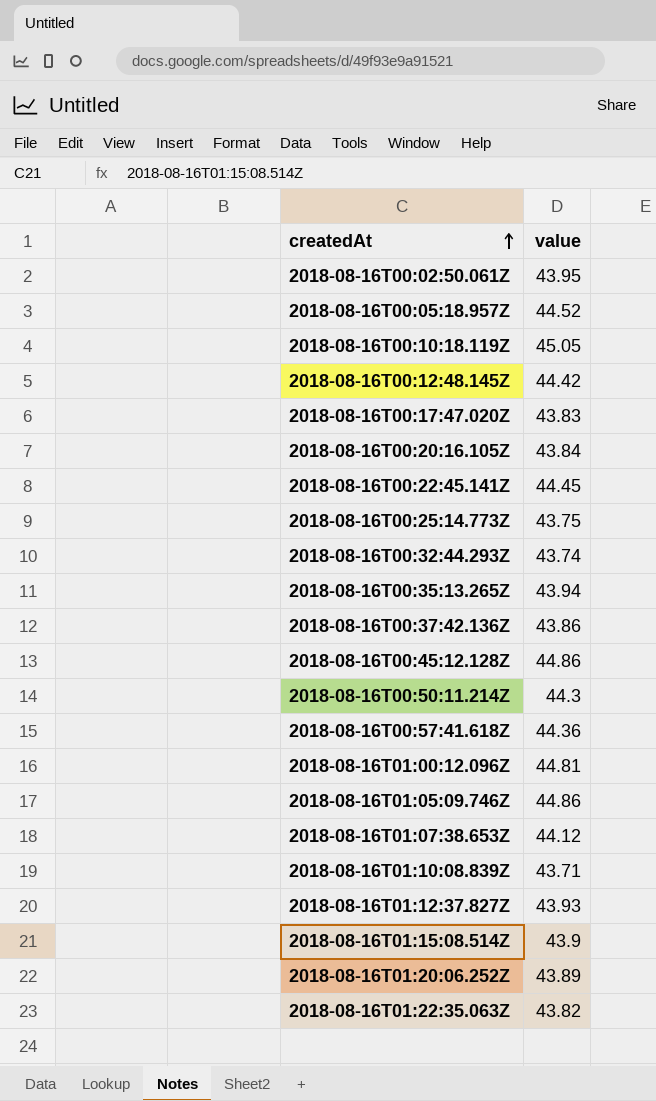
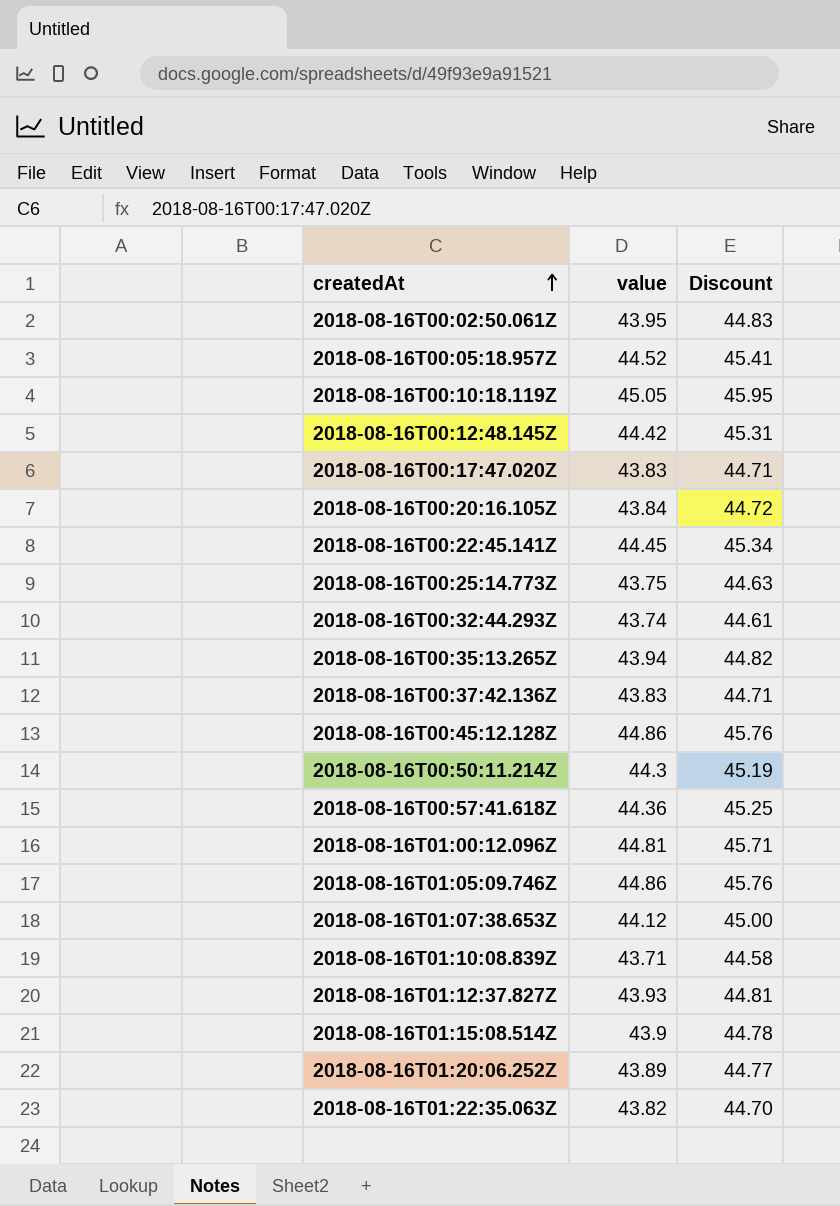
column Discount | formula: none -> [value] * 1.02
2018-08-16T00:37:42.136Z | value: 43.86 -> 43.83

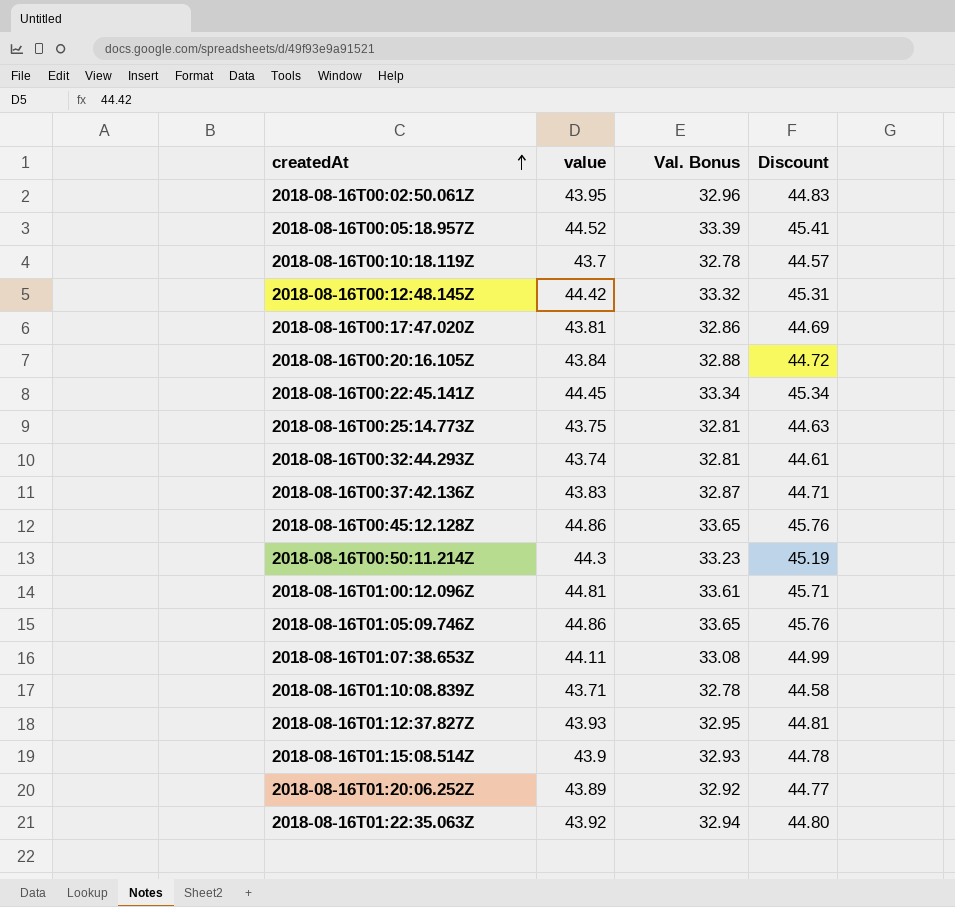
column Val. Bonus | formula: none -> [value] * 0.75
row 2018-08-16T00:35:13.265Z: 43.94 | 44.82 -> none
row 2018-08-16T00:57:41.618Z: 44.36 | 45.25 -> none
2018-08-16T00:10:18.119Z | value: 45.05 -> 43.7
2018-08-16T00:10:18.119Z | Discount: 45.95 -> 44.57
2018-08-16T00:17:47.020Z | value: 43.83 -> 43.81
2018-08-16T00:17:47.020Z | Discount: 44.71 -> 44.69
2018-08-16T01:07:38.653Z | value: 44.12 -> 44.11
2018-08-16T01:07:38.653Z | Discount: 45.00 -> 44.99
2018-08-16T01:22:35.063Z | value: 43.82 -> 43.92
2018-08-16T01:22:35.063Z | Discount: 44.70 -> 44.80

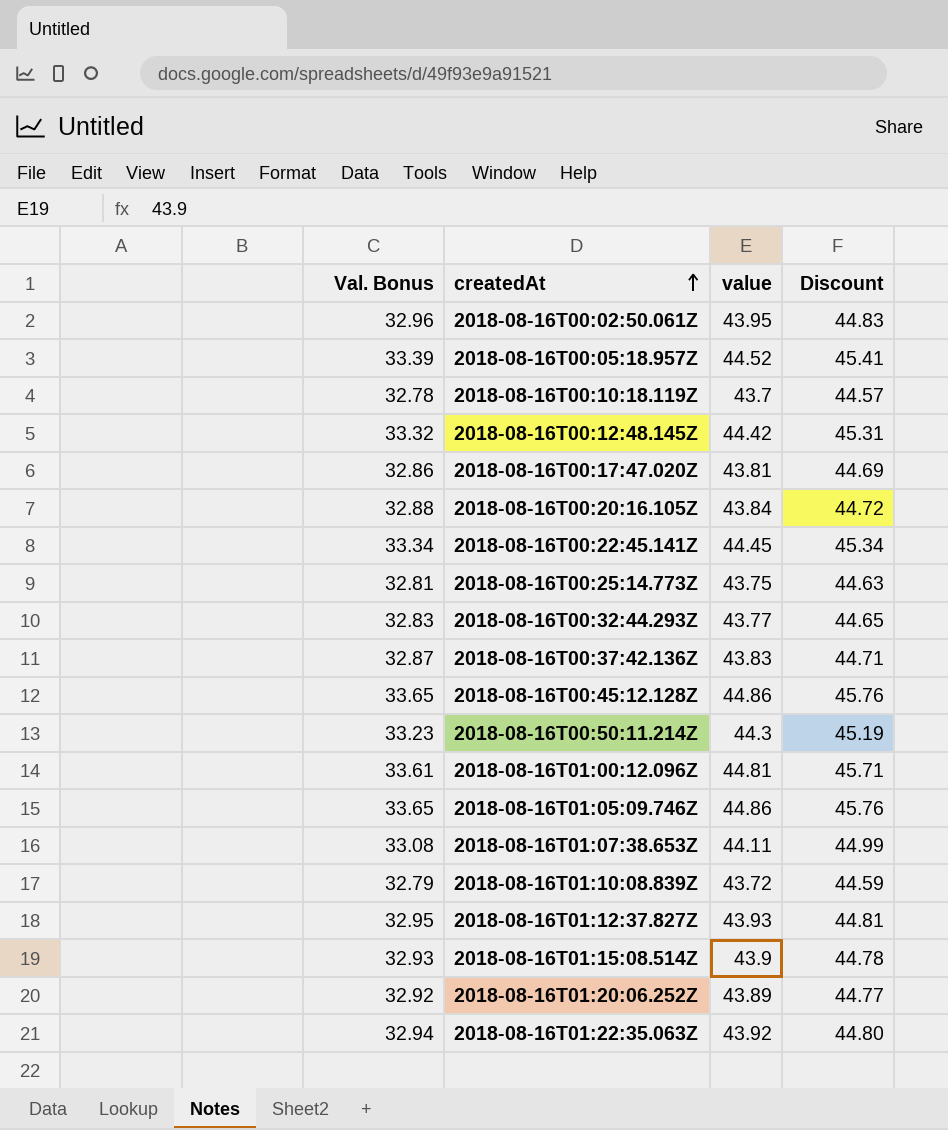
column Val. Bonus | position: 3 -> 1
2018-08-16T00:32:44.293Z | Val. Bonus: 32.81 -> 32.83
2018-08-16T00:32:44.293Z | value: 43.74 -> 43.77
2018-08-16T00:32:44.293Z | Discount: 44.61 -> 44.65
2018-08-16T01:10:08.839Z | Val. Bonus: 32.78 -> 32.79
2018-08-16T01:10:08.839Z | value: 43.71 -> 43.72
2018-08-16T01:10:08.839Z | Discount: 44.58 -> 44.59

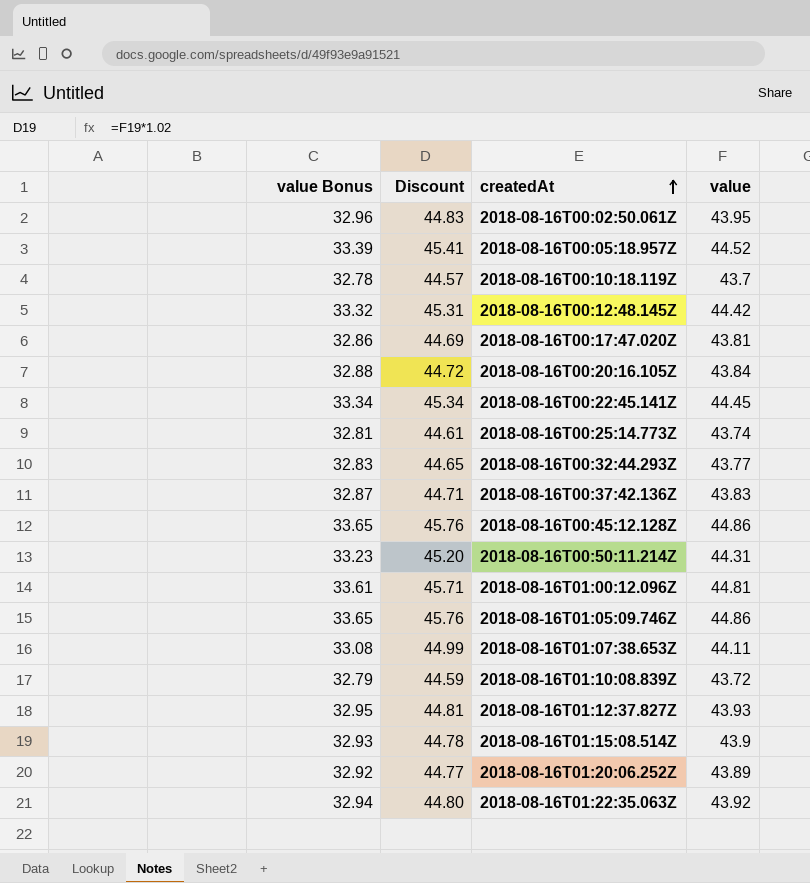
column name: Val. Bonus -> value Bonus
column Discount | position: 4 -> 2
2018-08-16T00:25:14.773Z | Discount: 44.63 -> 44.61
2018-08-16T00:25:14.773Z | value: 43.75 -> 43.74
2018-08-16T00:50:11.214Z | Discount: 45.19 -> 45.20
2018-08-16T00:50:11.214Z | value: 44.3 -> 44.31

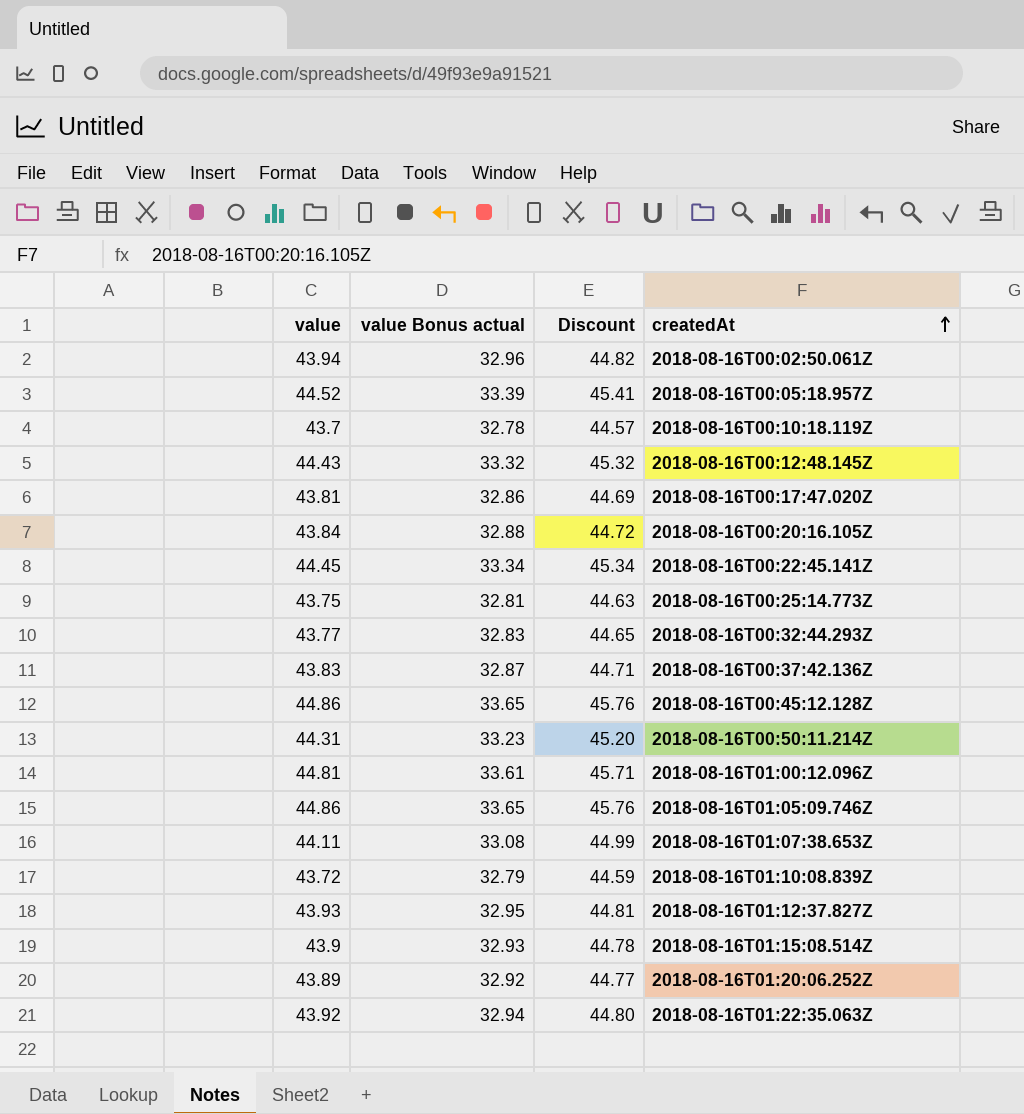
column value | position: 4 -> 1
column name: value Bonus -> value Bonus actual
2018-08-16T00:02:50.061Z | value: 43.95 -> 43.94
2018-08-16T00:02:50.061Z | Discount: 44.83 -> 44.82
2018-08-16T00:12:48.145Z | value: 44.42 -> 44.43
2018-08-16T00:12:48.145Z | Discount: 45.31 -> 45.32
2018-08-16T00:25:14.773Z | value: 43.74 -> 43.75
2018-08-16T00:25:14.773Z | Discount: 44.61 -> 44.63

